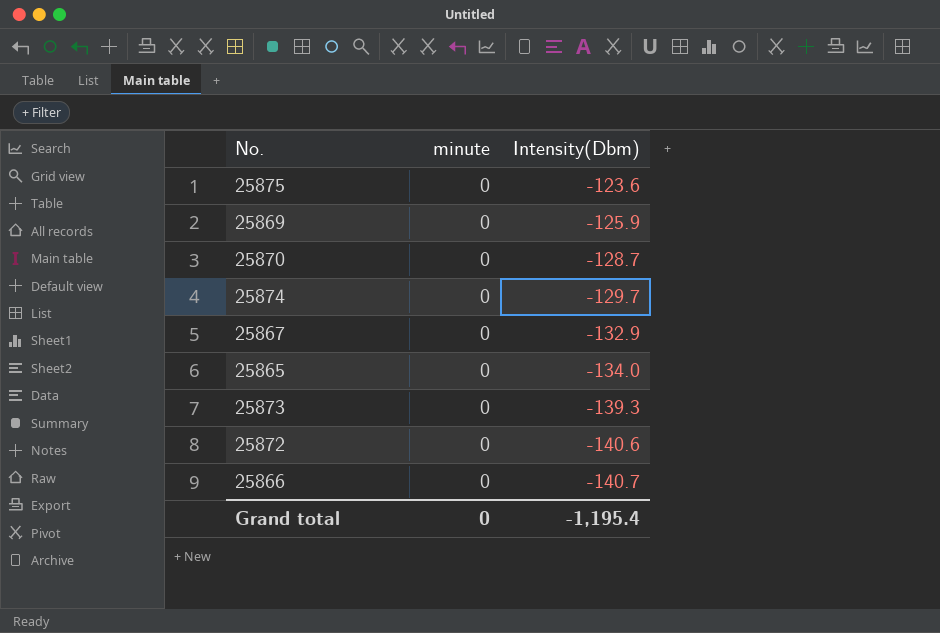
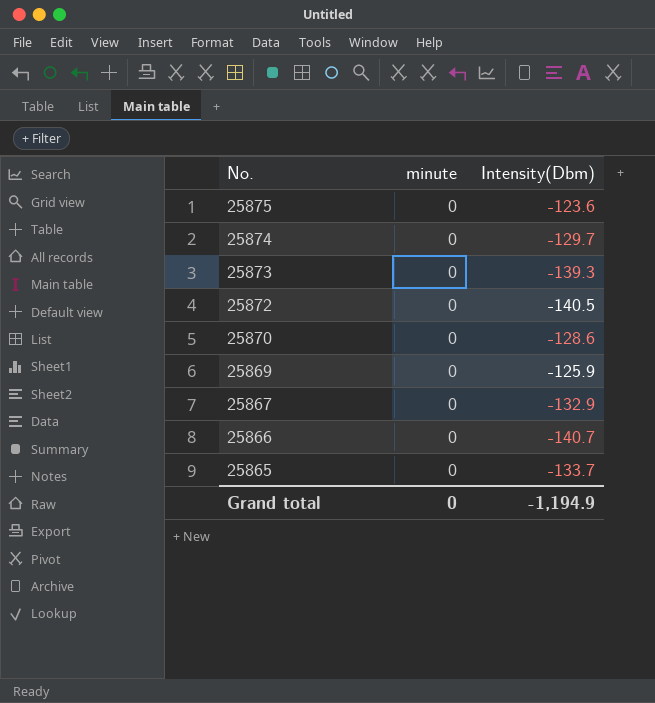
row order: Intensity(Dbm) descending -> No. descending
25872 | Intensity(Dbm): -140.6 -> -140.5
25870 | Intensity(Dbm): -128.7 -> -128.6
25865 | Intensity(Dbm): -134.0 -> -133.7
Grand total | Intensity(Dbm): -1,195.4 -> -1,194.9

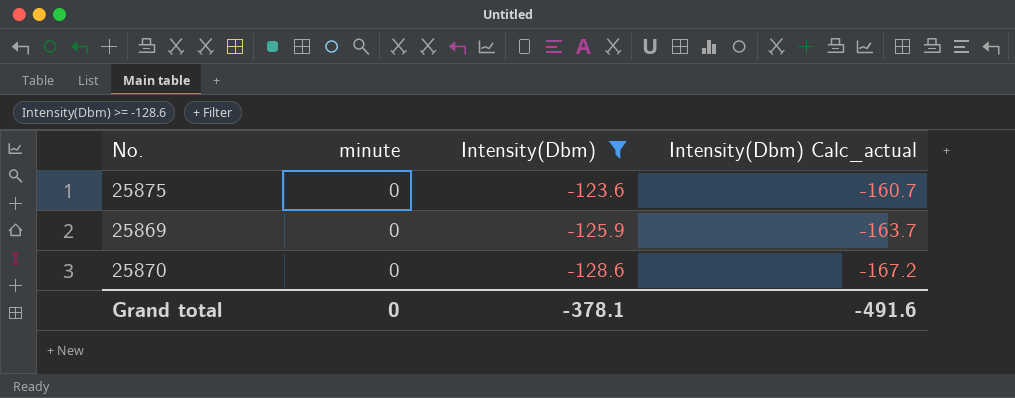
filter: none -> Intensity(Dbm) >= -128.6
row order: No. descending -> Intensity(Dbm) descending
column Intensity(Dbm) Calc_actual | formula: none -> [Intensity(Dbm)] * 1.3
Grand total | Intensity(Dbm): -1,194.9 -> -378.1

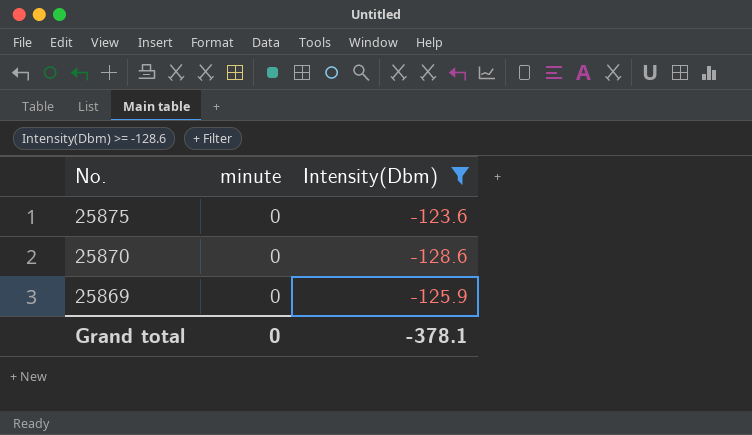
row order: Intensity(Dbm) descending -> No. descending
column Intensity(Dbm) Calc_actual | formula: [Intensity(Dbm)] * 1.3 -> none

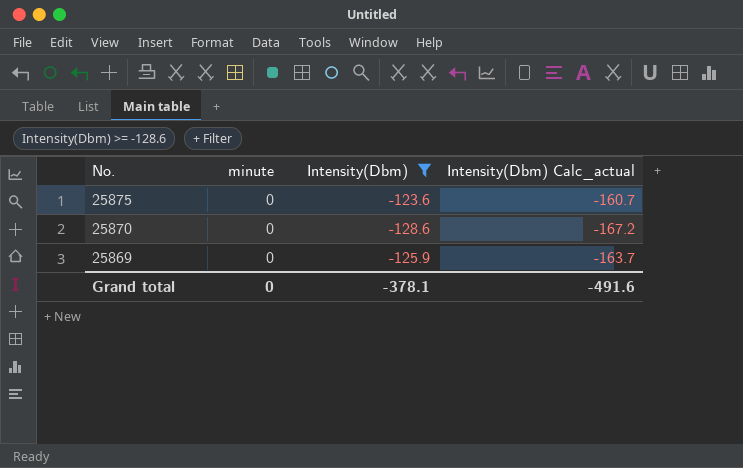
column Intensity(Dbm) Calc_actual | formula: none -> [Intensity(Dbm)] * 1.3

